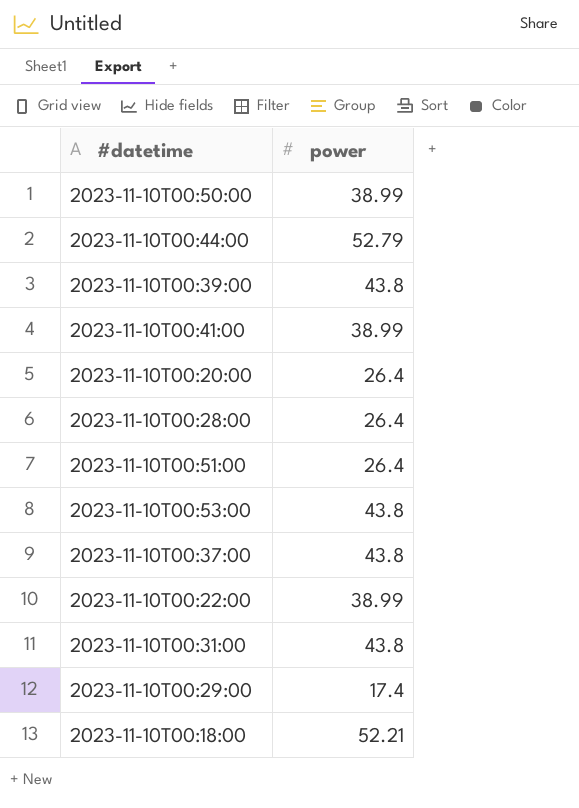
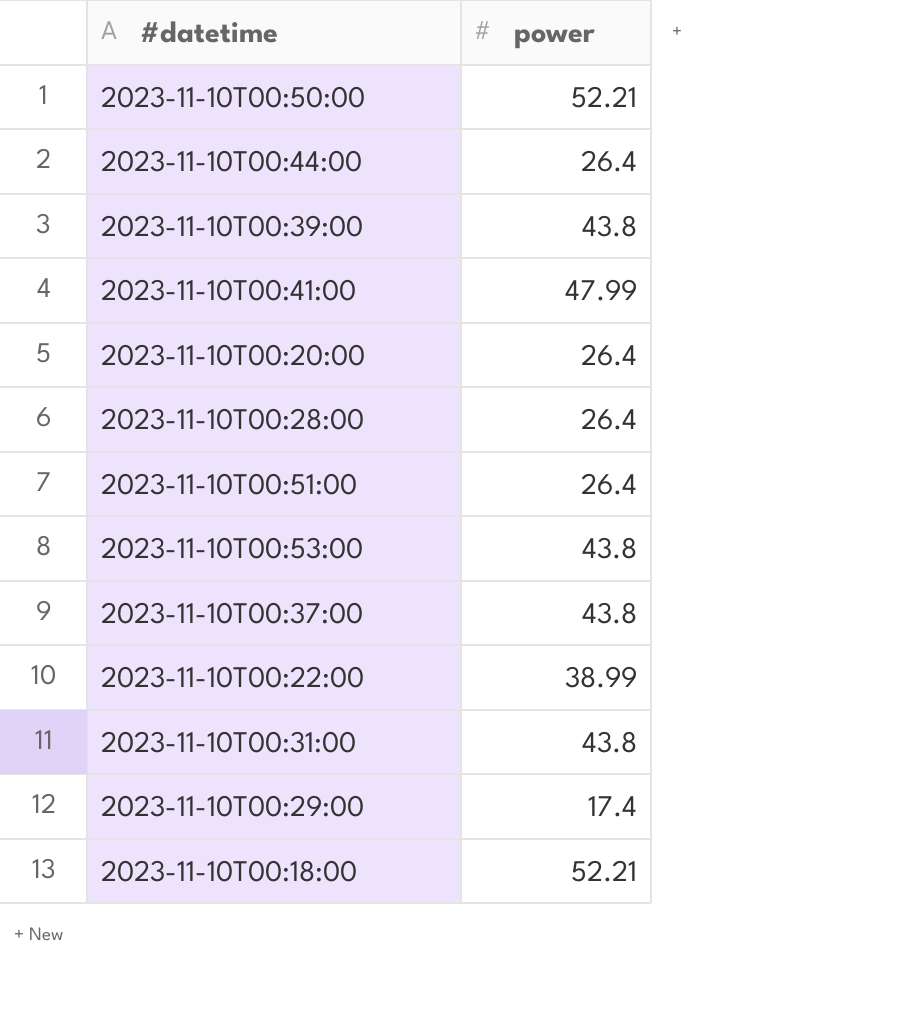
2023-11-10T00:50:00 | power: 38.99 -> 52.21
2023-11-10T00:44:00 | power: 52.79 -> 26.4
2023-11-10T00:41:00 | power: 38.99 -> 47.99

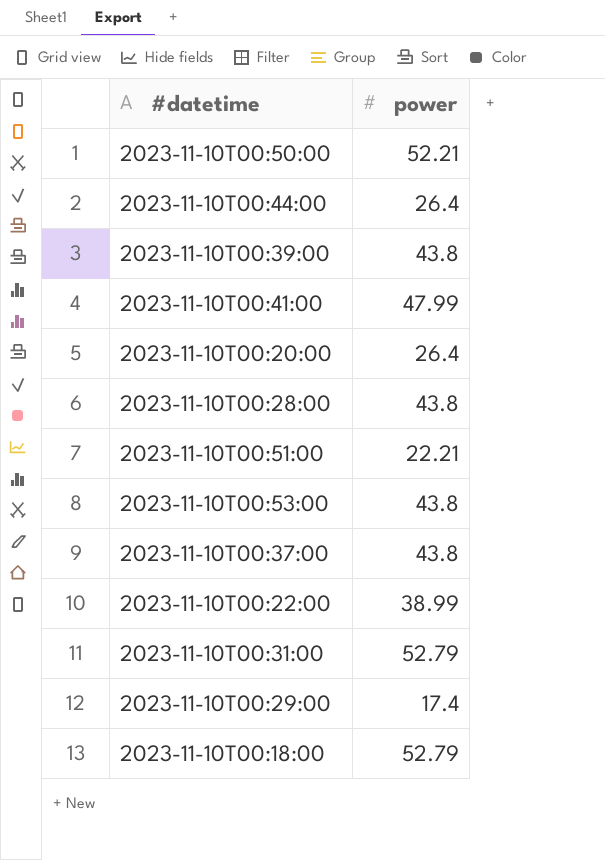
2023-11-10T00:28:00 | power: 26.4 -> 43.8
2023-11-10T00:51:00 | power: 26.4 -> 22.21
2023-11-10T00:31:00 | power: 43.8 -> 52.79
2023-11-10T00:18:00 | power: 52.21 -> 52.79

